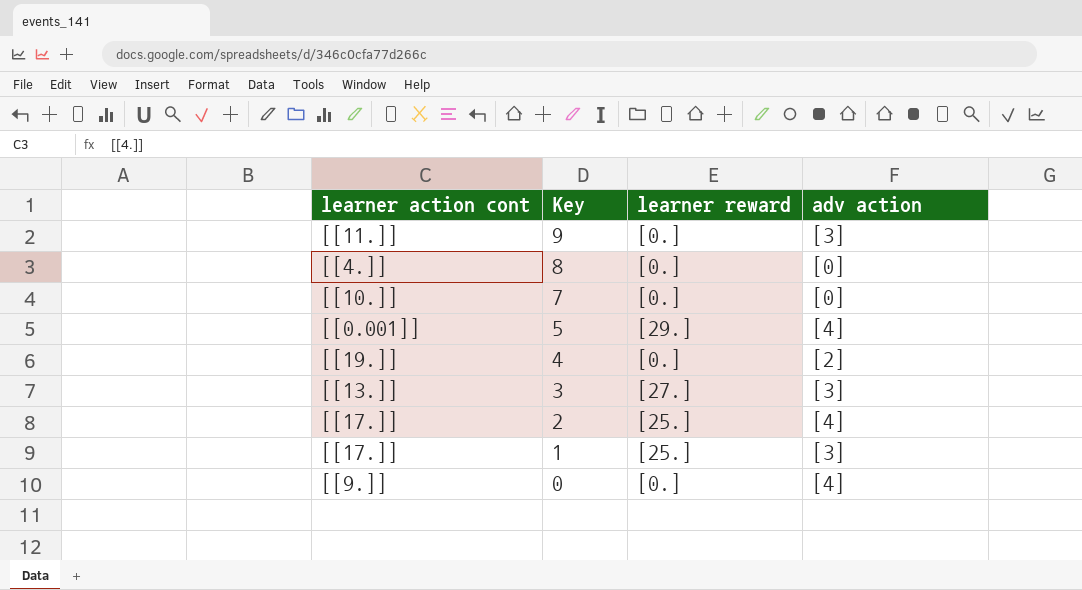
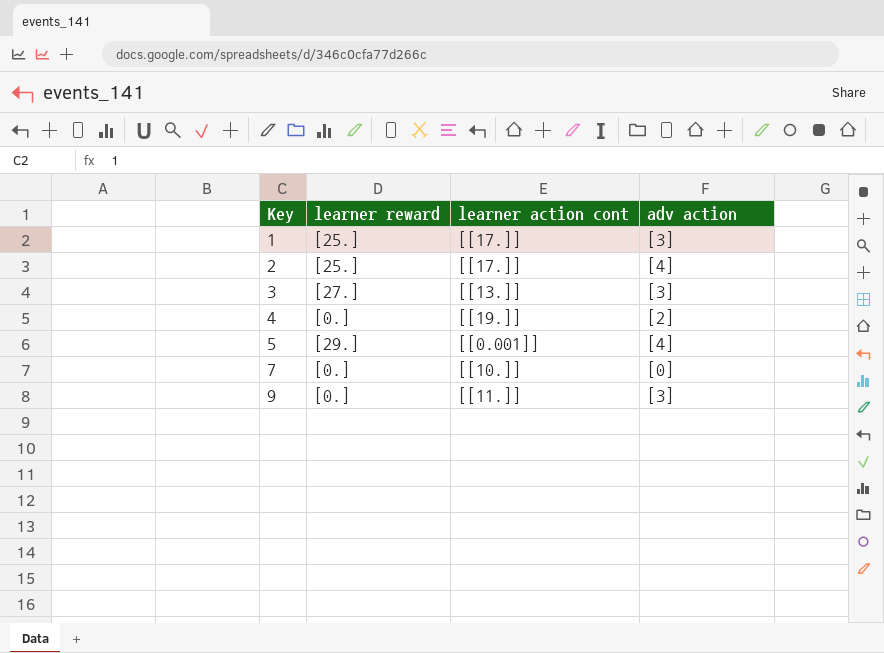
row order: Key descending -> Key ascending
column learner action cont | position: 1 -> 3
row 8: [[4.]] | [0.] | [0] -> none
row 0: [[9.]] | [0.] | [4] -> none

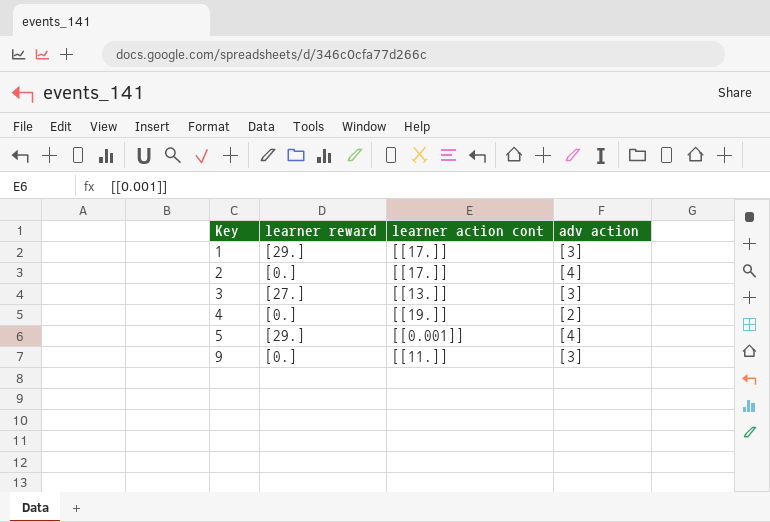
row 7: [0.] | [[10.]] | [0] -> none
1 | learner reward: [25.] -> [29.]
2 | learner reward: [25.] -> [0.]

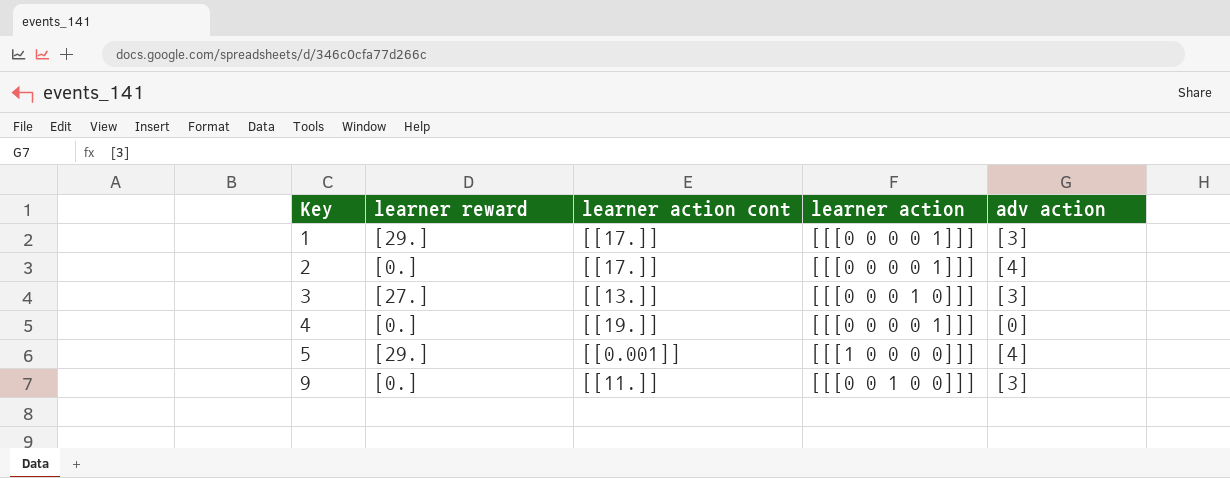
column learner action | position: none -> 4
4 | adv action: [2] -> [0]

